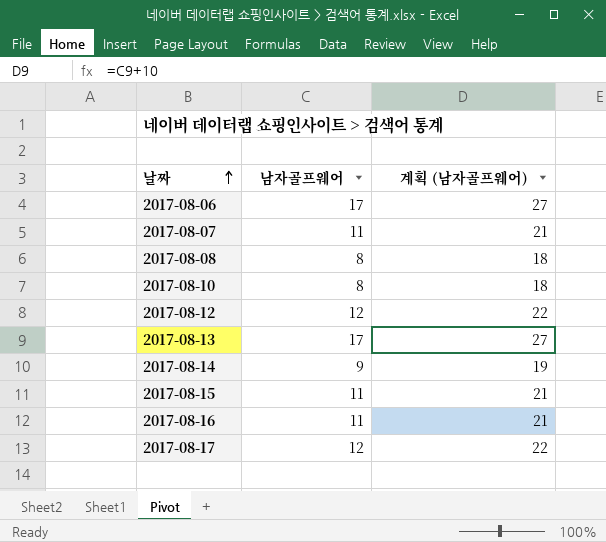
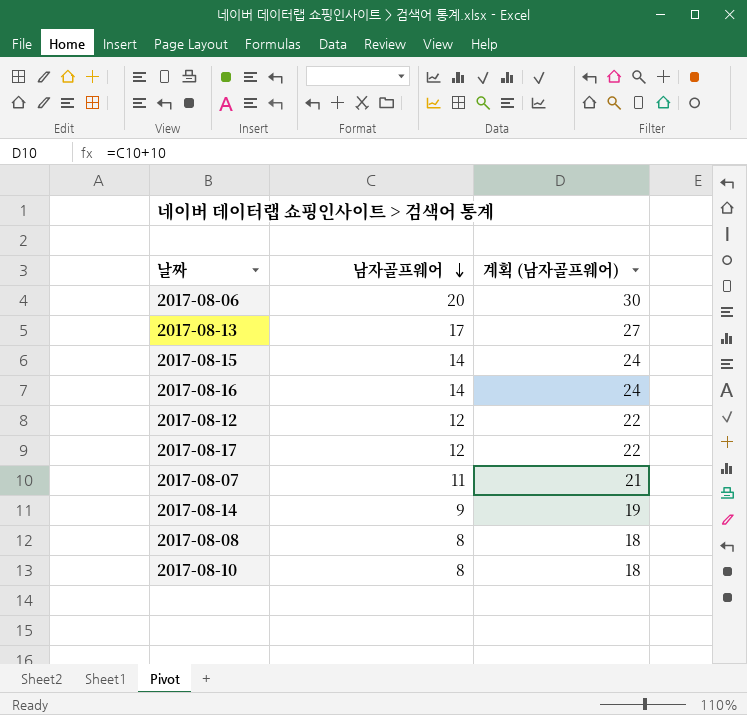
row order: 날짜 ascending -> 남자골프웨어 descending
2017-08-06 | 남자골프웨어: 17 -> 20
2017-08-06 | 계획 (남자골프웨어): 27 -> 30
2017-08-15 | 남자골프웨어: 11 -> 14
2017-08-15 | 계획 (남자골프웨어): 21 -> 24
2017-08-16 | 남자골프웨어: 11 -> 14
2017-08-16 | 계획 (남자골프웨어): 21 -> 24

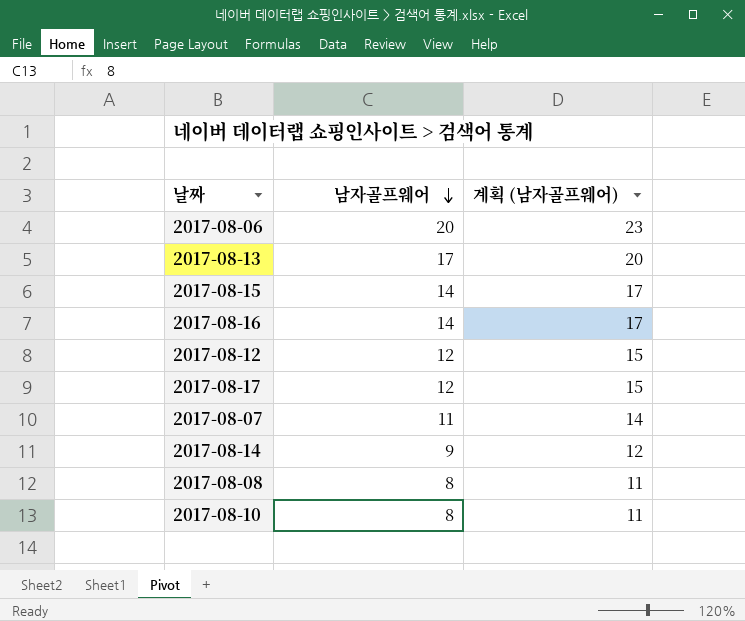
column 계획 (남자골프웨어) | formula: [남자골프웨어] + 10 -> [남자골프웨어] + 3

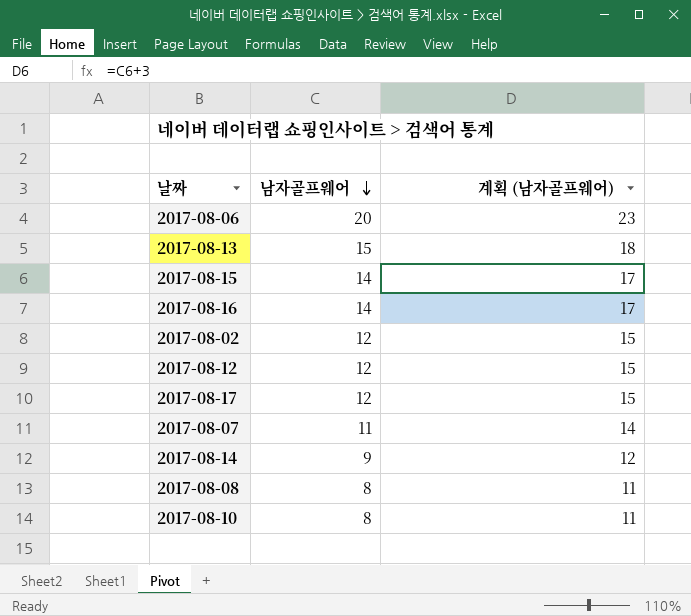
2017-08-13 | 남자골프웨어: 17 -> 15
2017-08-13 | 계획 (남자골프웨어): 20 -> 18
row 2017-08-02: none -> 12 | 15

